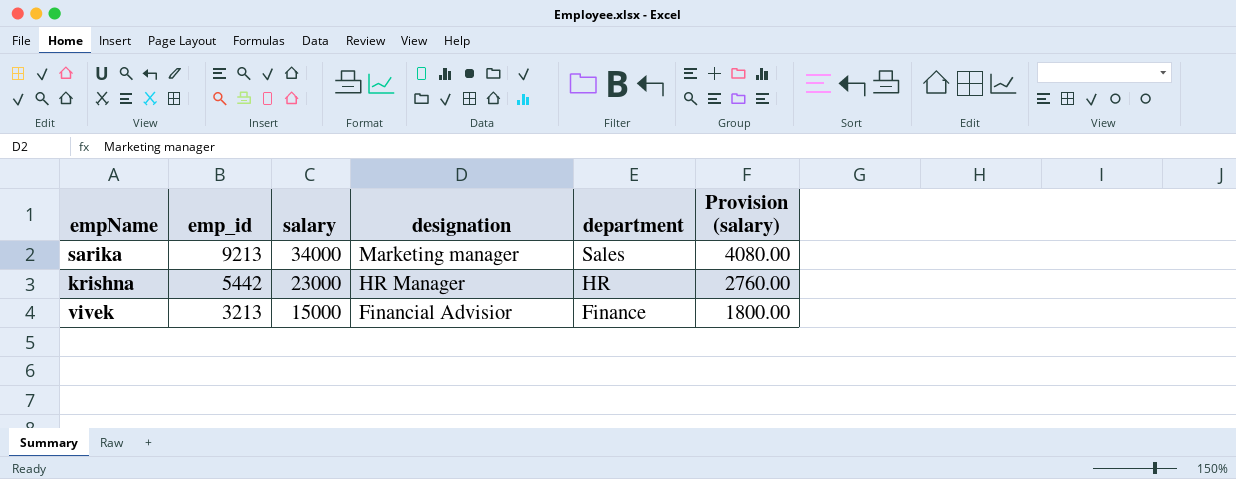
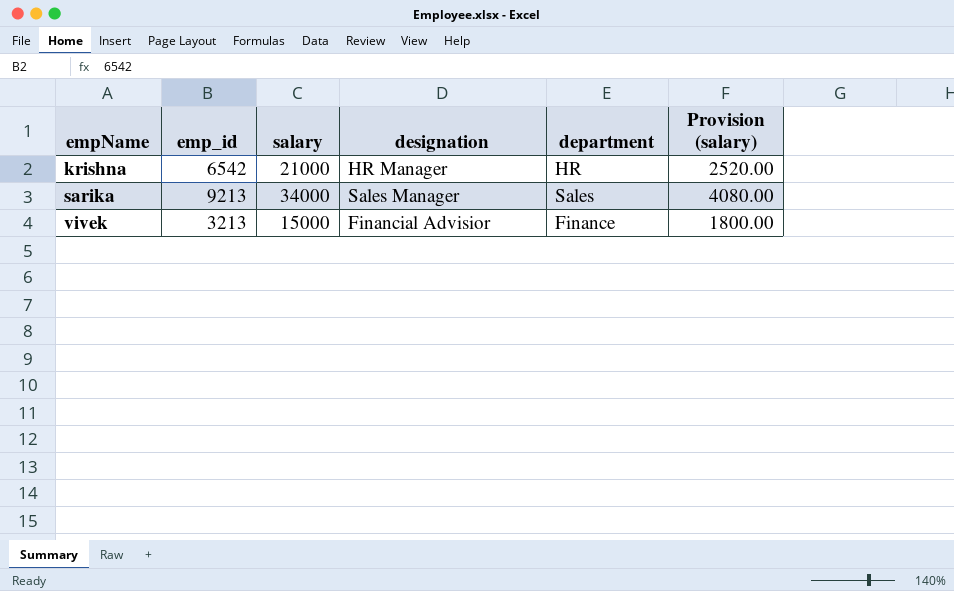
row order: emp_id descending -> empName ascending
krishna | emp_id: 5442 -> 6542
krishna | salary: 23000 -> 21000
krishna | Provision (salary): 2760.00 -> 2520.00
sarika | designation: Marketing manager -> Sales Manager

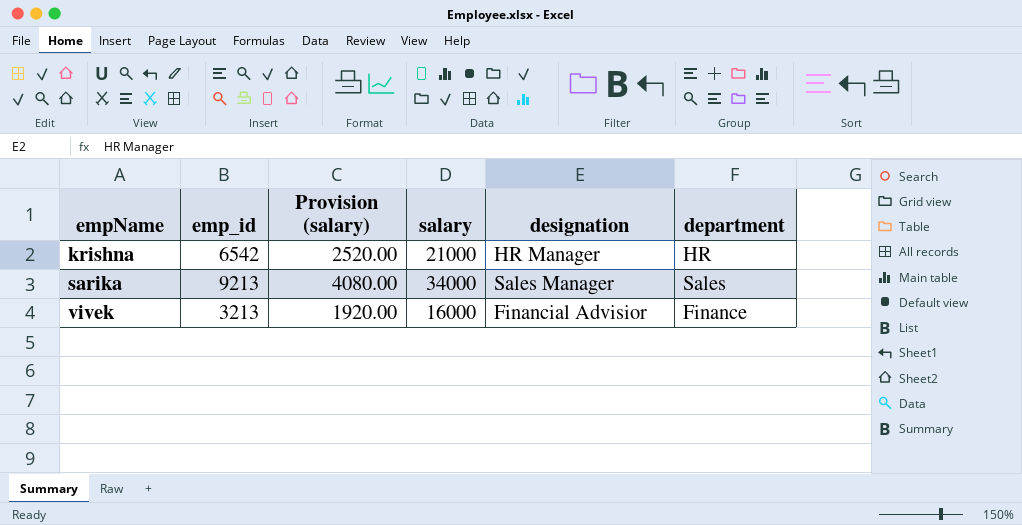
column Provision (salary) | position: 6 -> 3
vivek | Provision (salary): 1800.00 -> 1920.00
vivek | salary: 15000 -> 16000

